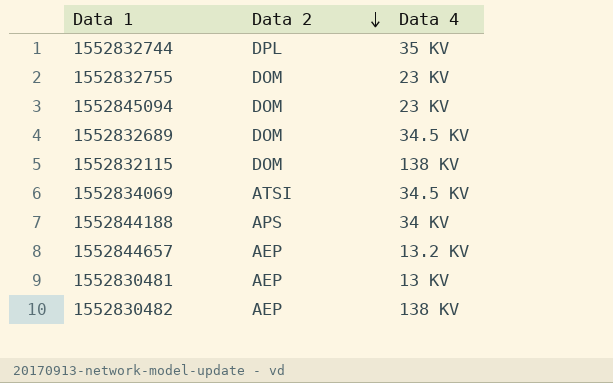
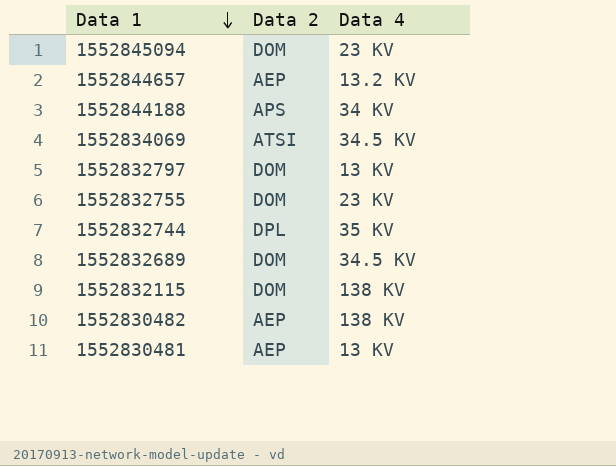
row order: Data 2 descending -> Data 1 descending
row 1552832797: none -> DOM | 13 KV

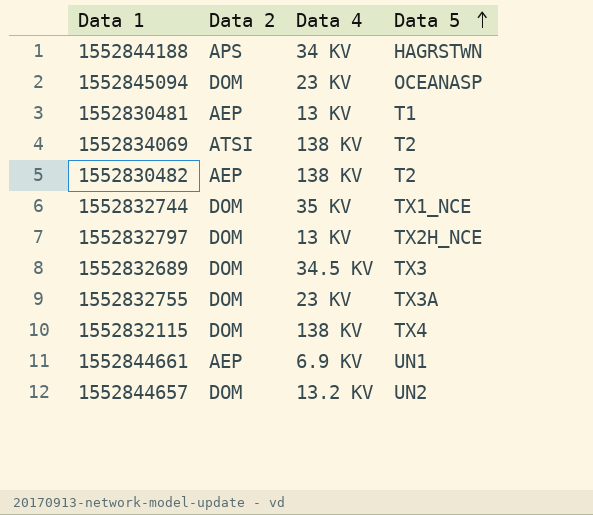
row order: Data 1 descending -> Data 5 ascending
column Data 5 | position: none -> 4
1552834069 | Data 4: 34.5 KV -> 138 KV
1552832744 | Data 2: DPL -> DOM
row 1552844661: none -> AEP | 6.9 KV | UN1
1552844657 | Data 2: AEP -> DOM

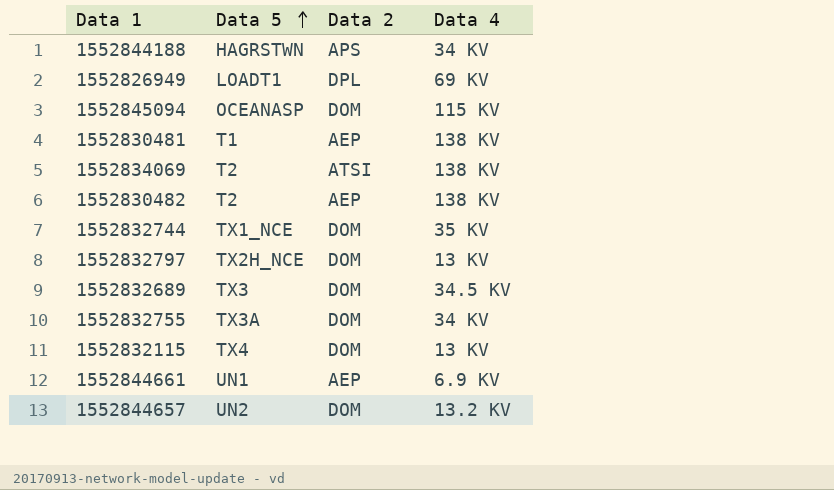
column Data 5 | position: 4 -> 2
row 1552826949: none -> LOADT1 | DPL | 69 KV
1552845094 | Data 4: 23 KV -> 115 KV
1552830481 | Data 4: 13 KV -> 138 KV
1552832755 | Data 4: 23 KV -> 34 KV
1552832115 | Data 4: 138 KV -> 13 KV

